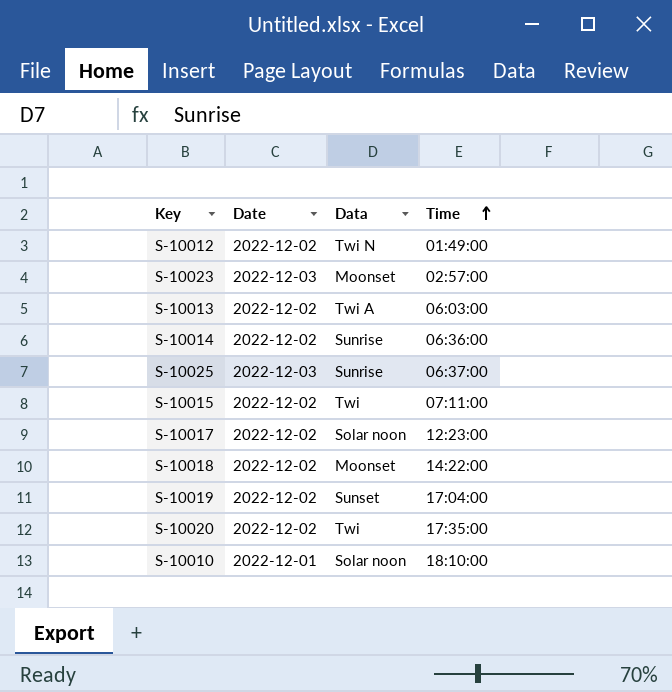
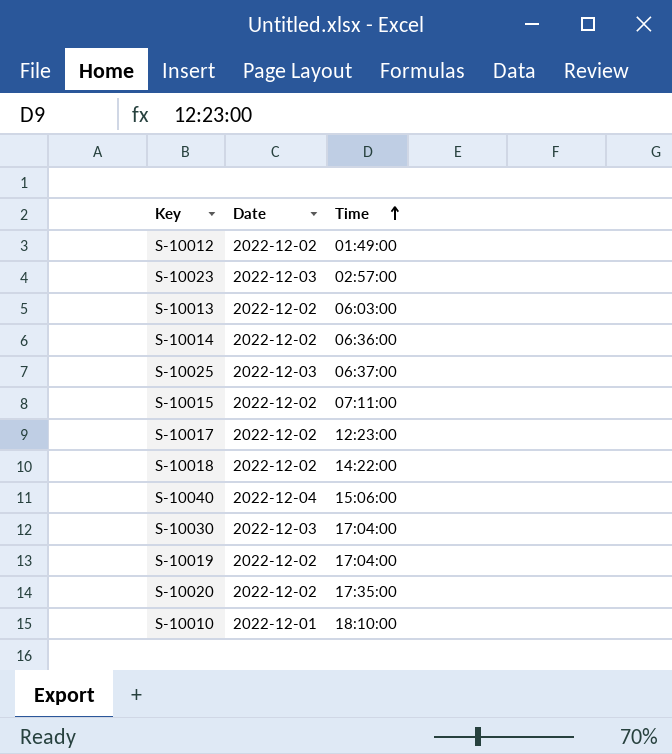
column Data | position: 3 -> none
row S-10040: none -> 2022-12-04 | 15:06:00
row S-10030: none -> 2022-12-03 | 17:04:00

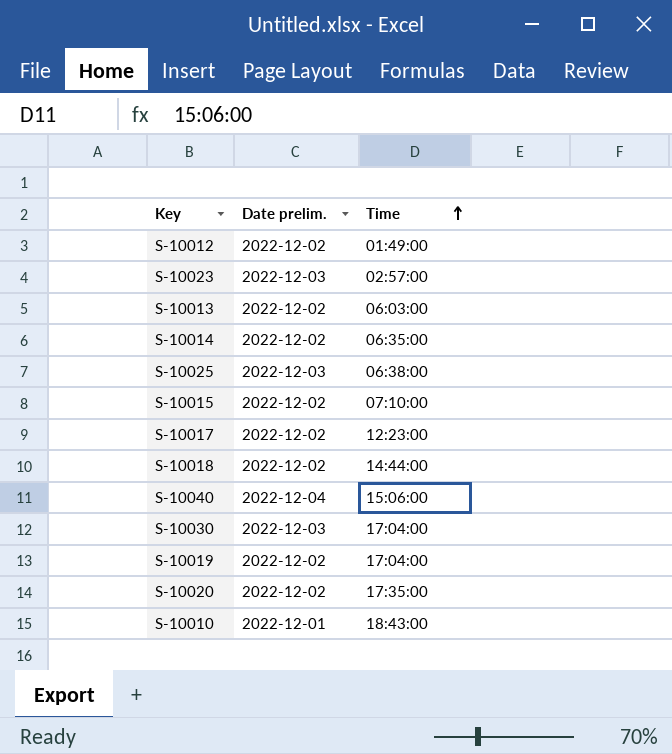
column name: Date -> Date prelim.
S-10014 | Time: 06:36:00 -> 06:35:00
S-10025 | Time: 06:37:00 -> 06:38:00
S-10015 | Time: 07:11:00 -> 07:10:00
S-10018 | Time: 14:22:00 -> 14:44:00
S-10010 | Time: 18:10:00 -> 18:43:00

